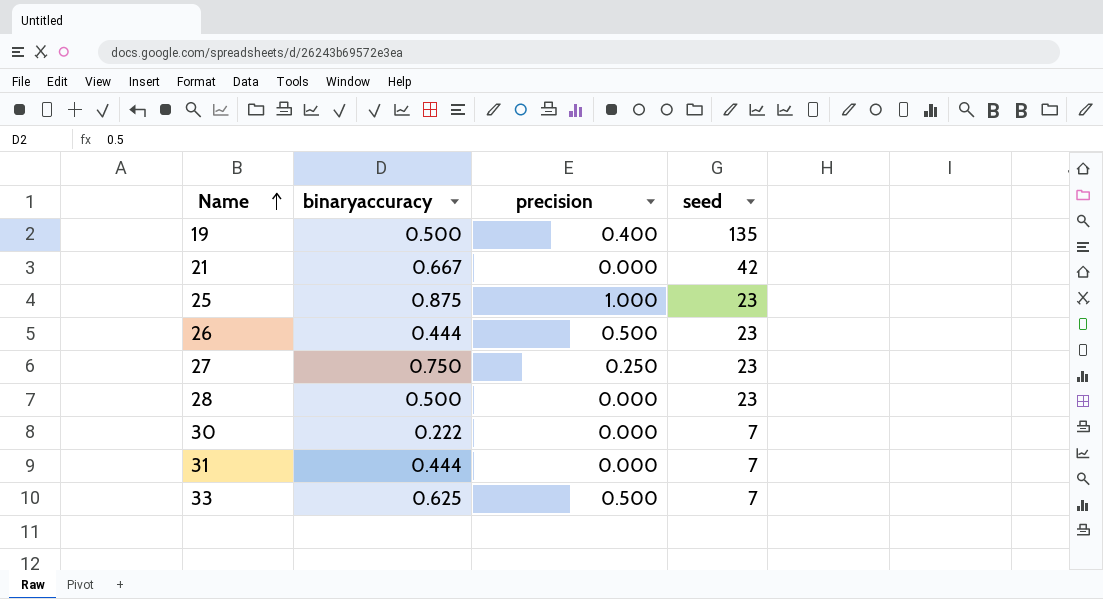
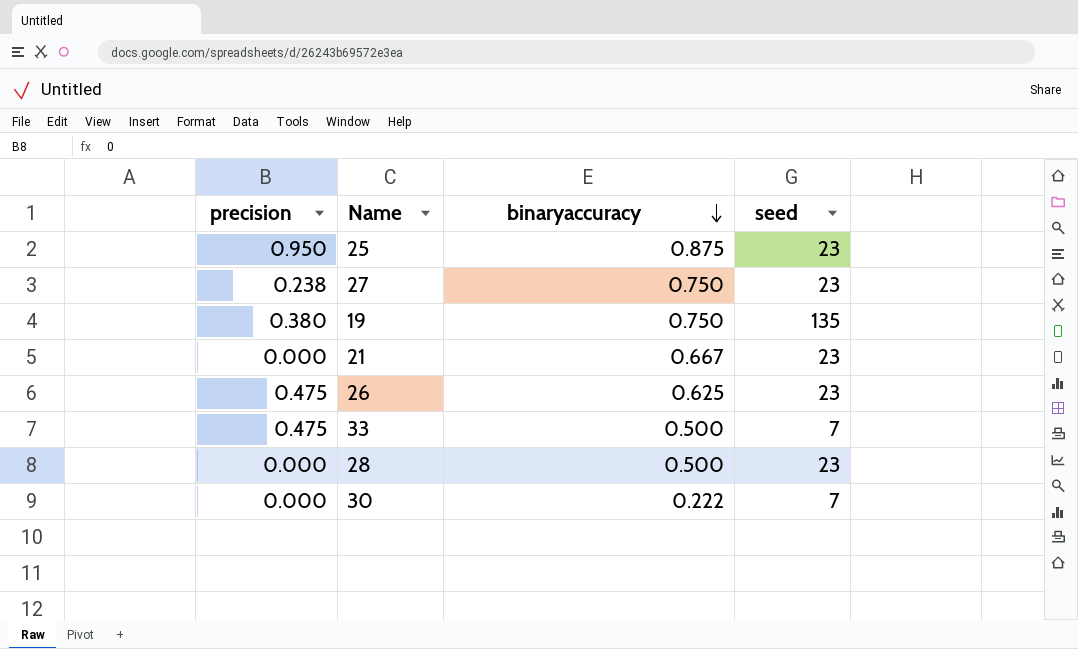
row order: Name ascending -> binaryaccuracy descending
column precision | position: 3 -> 1
row 31: 0.444 | 0.000 | 7 -> none
25 | precision: 1.000 -> 0.950
27 | precision: 0.250 -> 0.238
19 | precision: 0.400 -> 0.380
19 | binaryaccuracy: 0.500 -> 0.750
21 | seed: 42 -> 23
26 | precision: 0.500 -> 0.475
26 | binaryaccuracy: 0.444 -> 0.625
33 | precision: 0.500 -> 0.475
33 | binaryaccuracy: 0.625 -> 0.500

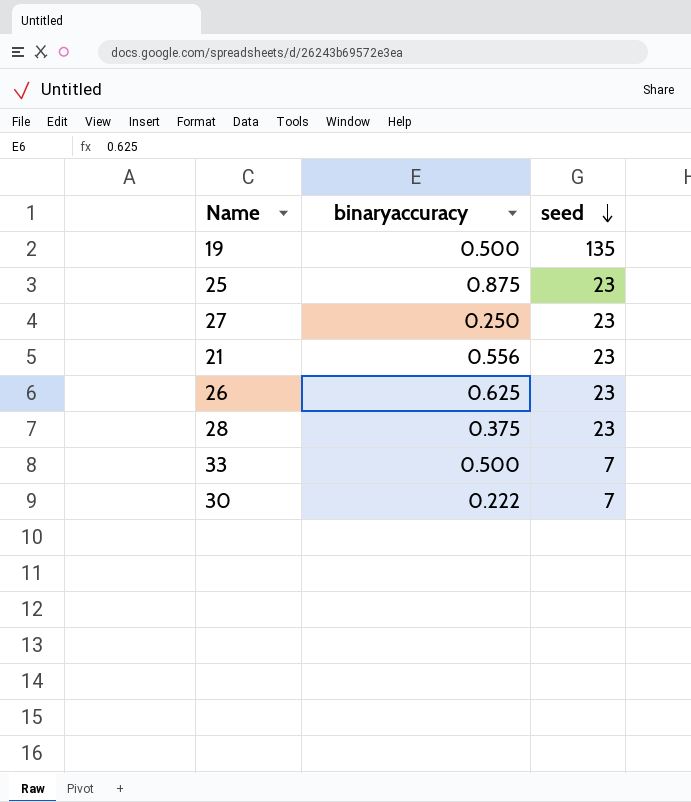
row order: binaryaccuracy descending -> seed descending
column precision | position: 1 -> none
19 | binaryaccuracy: 0.750 -> 0.500
27 | binaryaccuracy: 0.750 -> 0.250
21 | binaryaccuracy: 0.667 -> 0.556
28 | binaryaccuracy: 0.500 -> 0.375

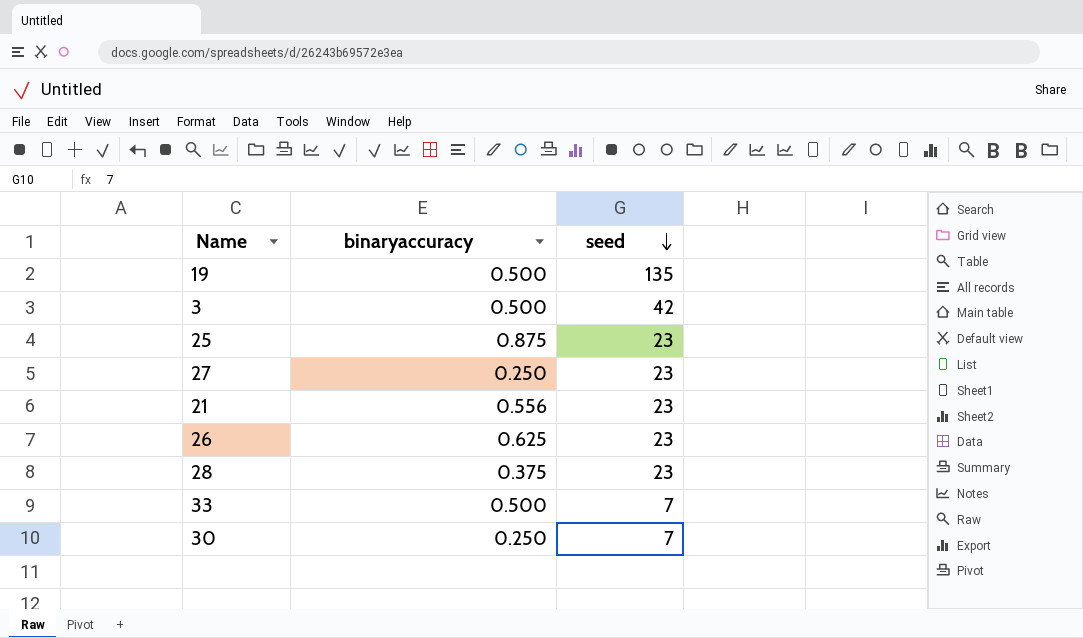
row 3: none -> 0.500 | 42
30 | binaryaccuracy: 0.222 -> 0.250

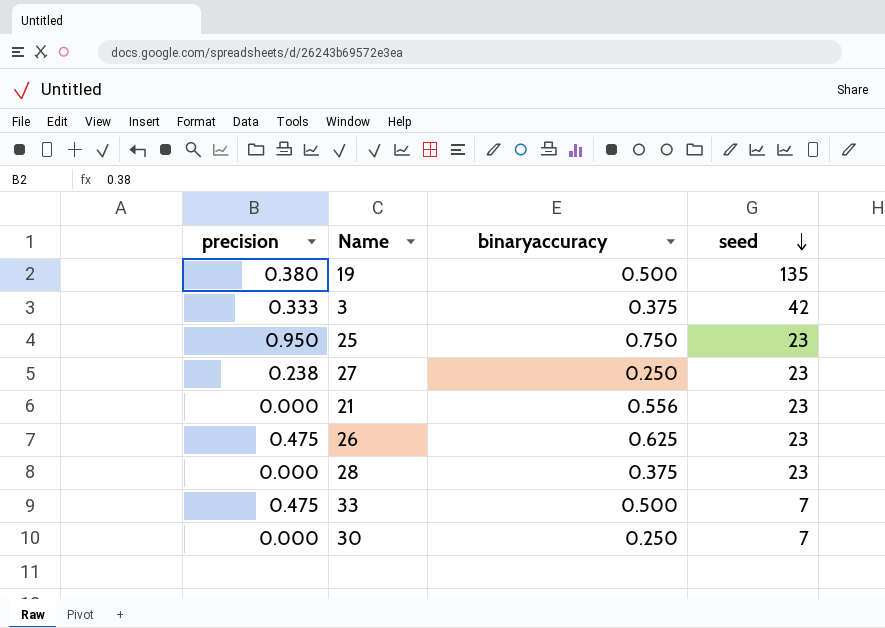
column precision | position: none -> 1
3 | binaryaccuracy: 0.500 -> 0.375
25 | binaryaccuracy: 0.875 -> 0.750

